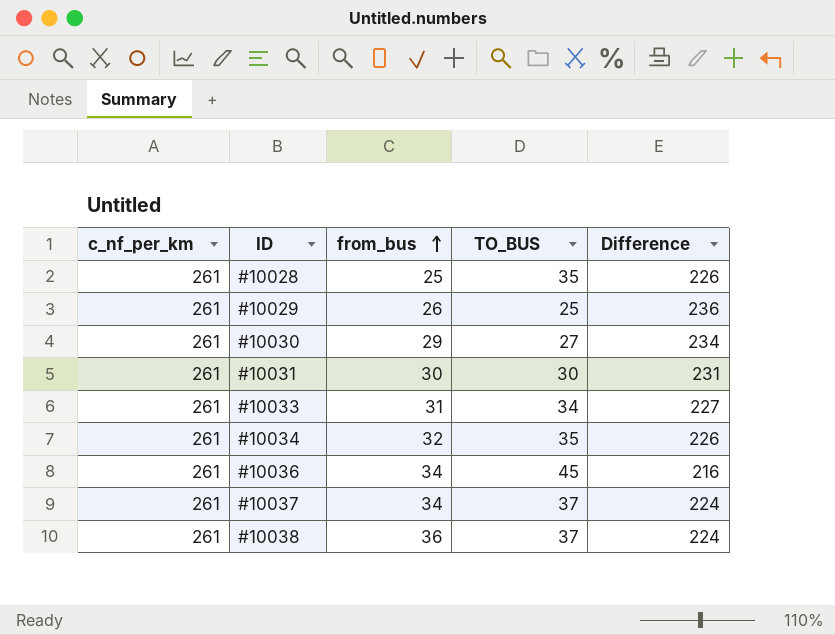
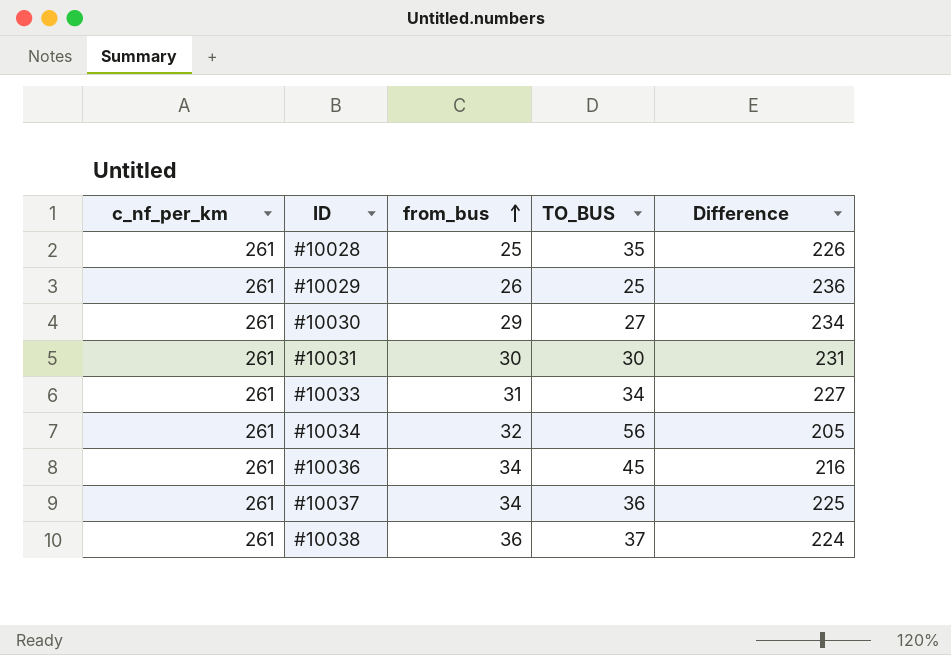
#10034 | TO_BUS: 35 -> 56
#10034 | Difference: 226 -> 205
#10037 | TO_BUS: 37 -> 36
#10037 | Difference: 224 -> 225

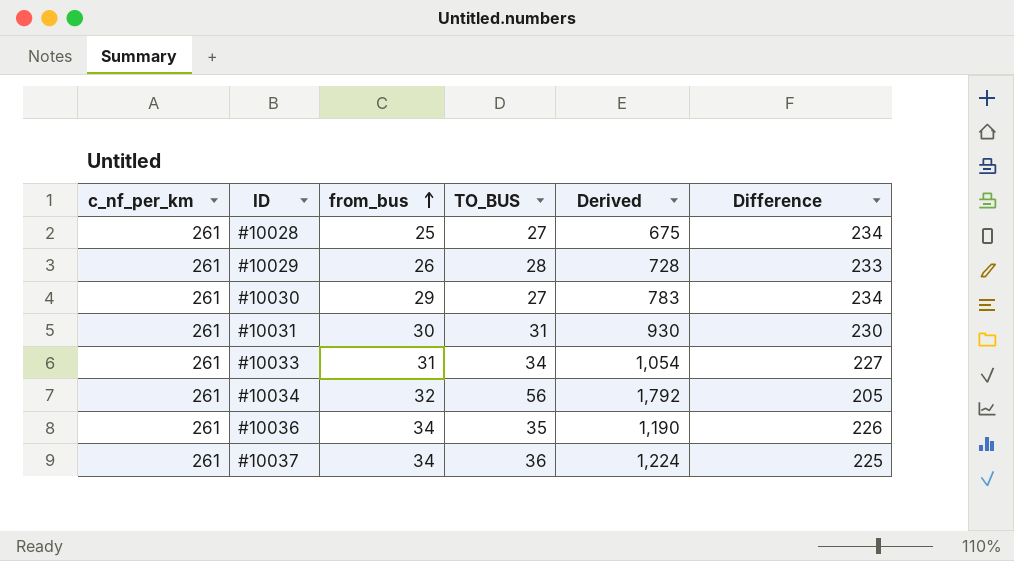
column Derived | formula: none -> [from_bus] * [TO_BUS]
row #10038: 261 | 36 | 37 | 224 -> none
#10028 | TO_BUS: 35 -> 27
#10028 | Difference: 226 -> 234
#10029 | TO_BUS: 25 -> 28
#10029 | Difference: 236 -> 233
#10031 | TO_BUS: 30 -> 31
#10031 | Difference: 231 -> 230
#10036 | TO_BUS: 45 -> 35
#10036 | Difference: 216 -> 226

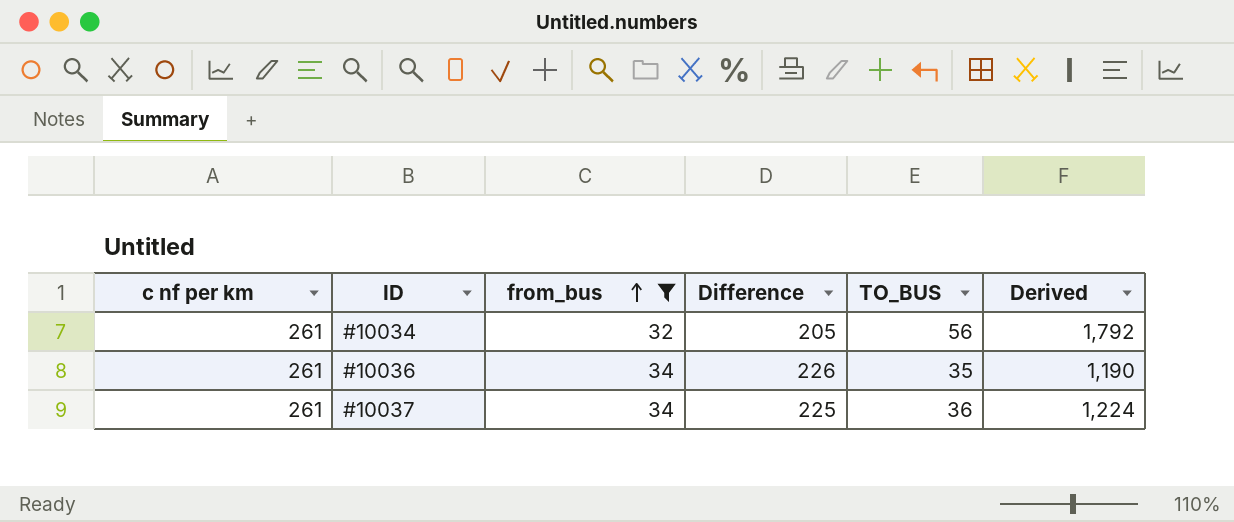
filter: none -> from_bus >= 32
column name: c_nf_per_km -> c nf per km
column Difference | position: 6 -> 4

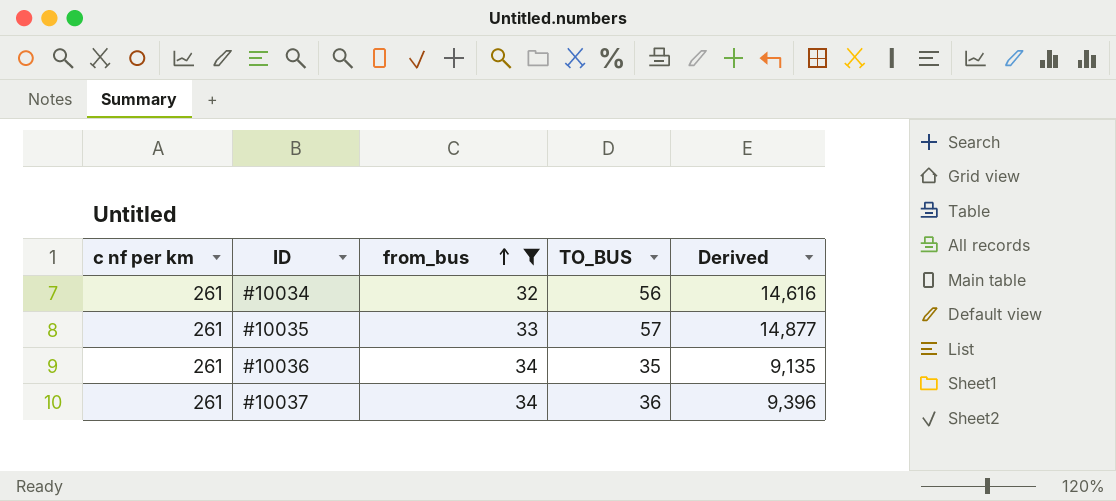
column Difference | formula: [c nf per km] - [TO_BUS] -> none
column Derived | formula: [from_bus] * [TO_BUS] -> [c nf per km] * [TO_BUS]
row #10035: none -> 261 | 33 | 57 | 14,877

